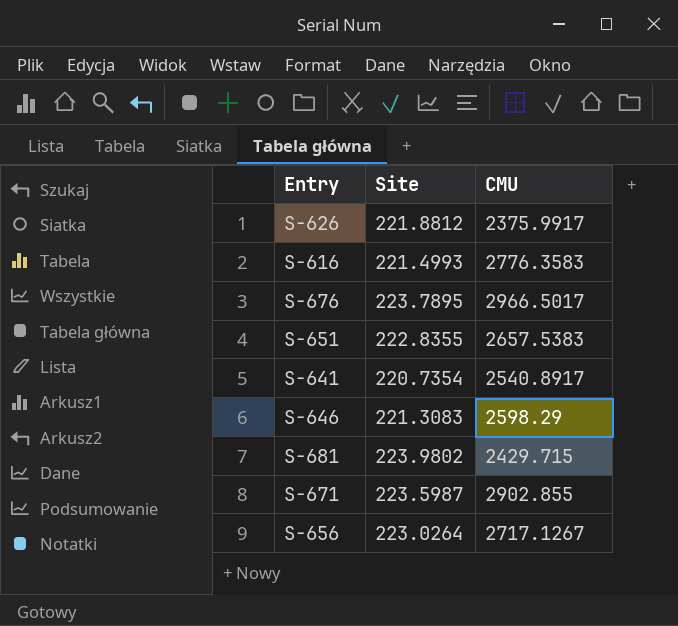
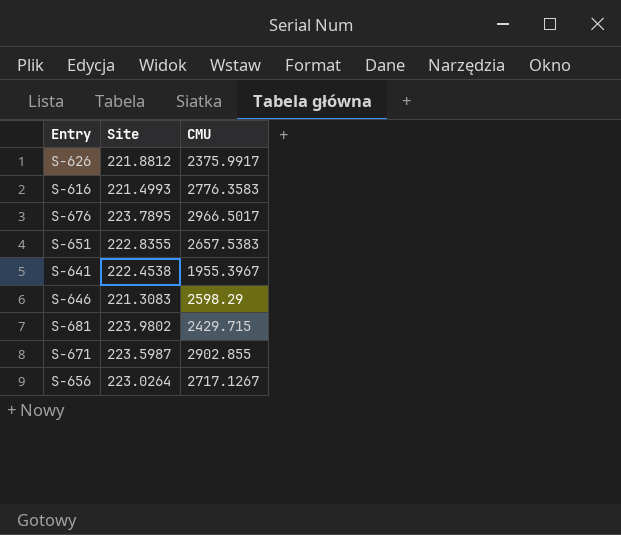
S-641 | Site: 220.7354 -> 222.4538
S-641 | CMU: 2540.8917 -> 1955.3967

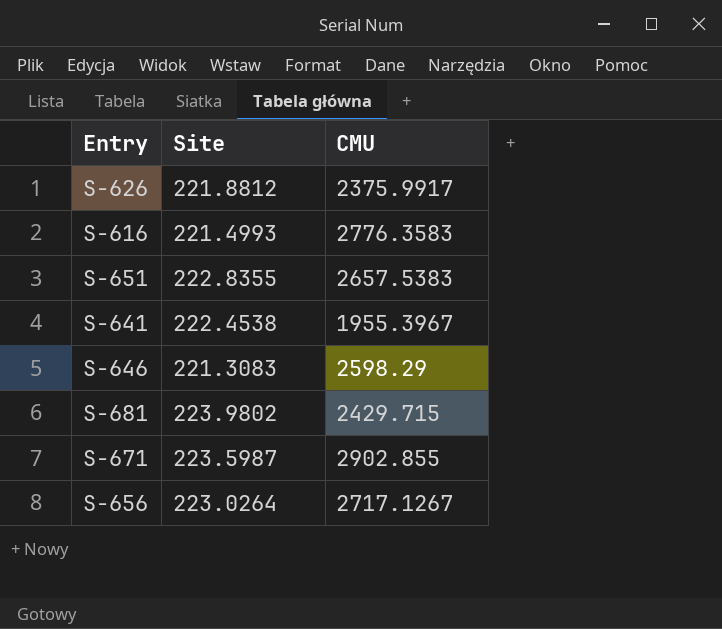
row S-676: 223.7895 | 2966.5017 -> none

